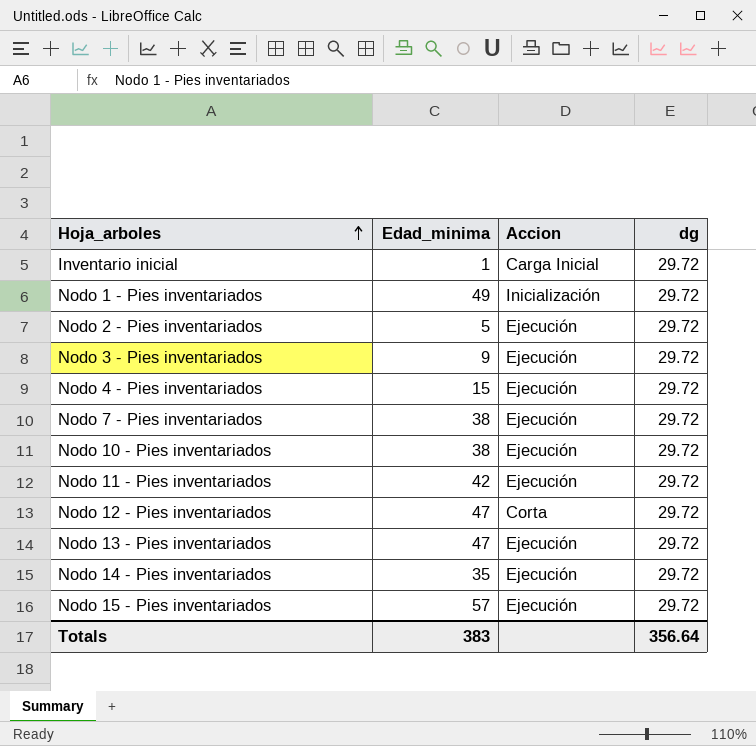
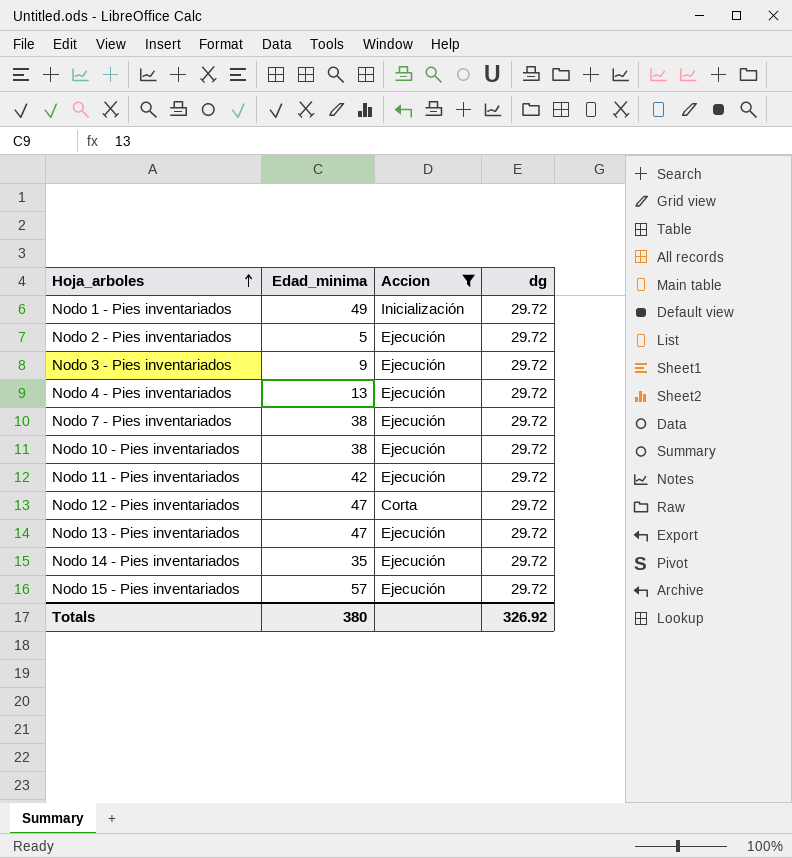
filter: none -> Accion != Carga Inicial
Nodo 4 - Pies inventariados | Edad_minima: 15 -> 13
Totals | Edad_minima: 383 -> 380
Totals | dg: 356.64 -> 326.92

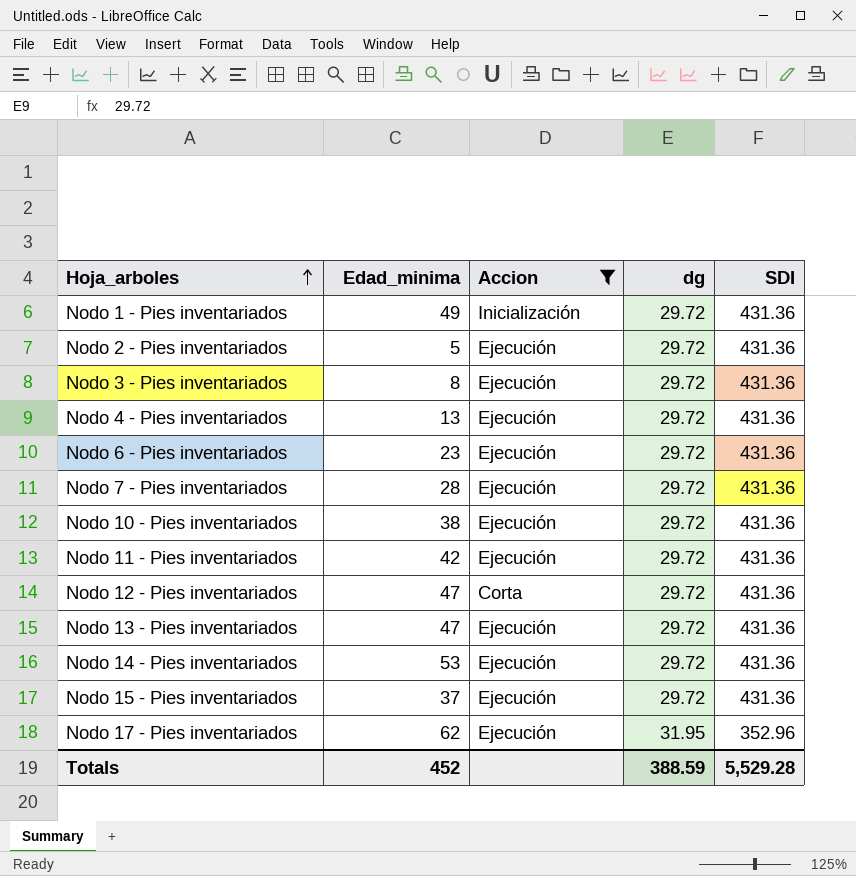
column SDI | position: none -> 5
Nodo 3 - Pies inventariados | Edad_minima: 9 -> 8
row Nodo 6 - Pies inventariados: none -> 23 | Ejecución | 29.72 | 431.36
Nodo 7 - Pies inventariados | Edad_minima: 38 -> 28
Nodo 14 - Pies inventariados | Edad_minima: 35 -> 53
Nodo 15 - Pies inventariados | Edad_minima: 57 -> 37
row Nodo 17 - Pies inventariados: none -> 62 | Ejecución | 31.95 | 352.96
Totals | Edad_minima: 380 -> 452
Totals | dg: 326.92 -> 388.59

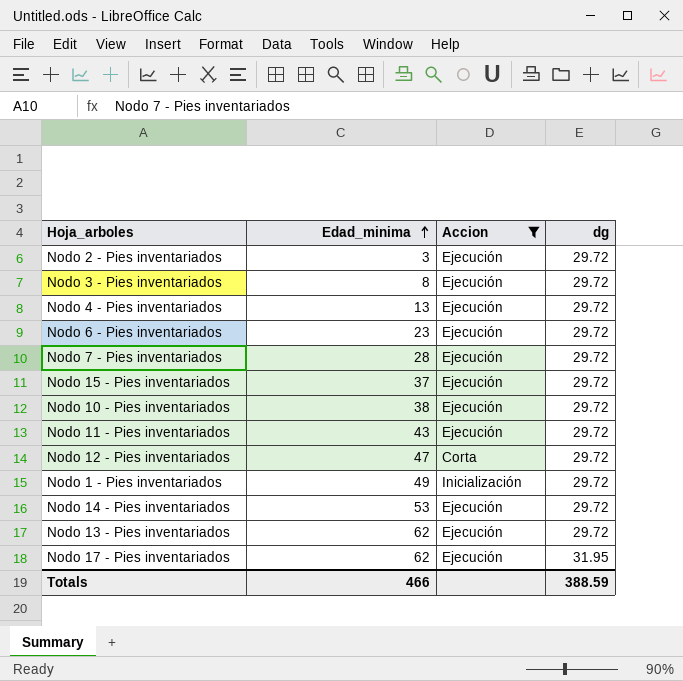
row order: Hoja_arboles ascending -> Edad_minima ascending
column SDI | position: 5 -> none
Nodo 2 - Pies inventariados | Edad_minima: 5 -> 3
Nodo 11 - Pies inventariados | Edad_minima: 42 -> 43
Nodo 13 - Pies inventariados | Edad_minima: 47 -> 62
Totals | Edad_minima: 452 -> 466

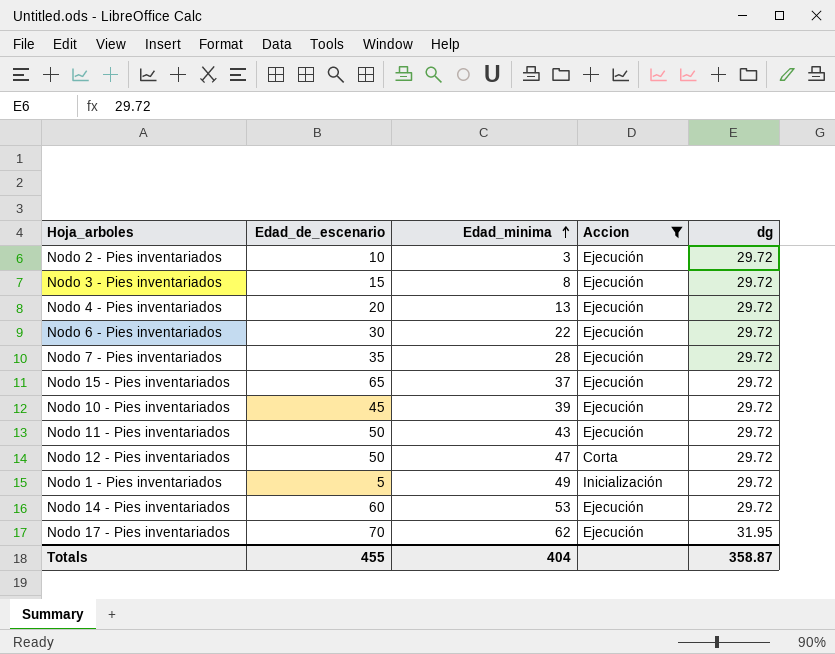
column Edad_de_escenario | position: none -> 2
row Nodo 13 - Pies inventariados: 62 | Ejecución | 29.72 -> none
Nodo 6 - Pies inventariados | Edad_minima: 23 -> 22
Nodo 10 - Pies inventariados | Edad_minima: 38 -> 39
Totals | Edad_minima: 466 -> 404
Totals | dg: 388.59 -> 358.87

